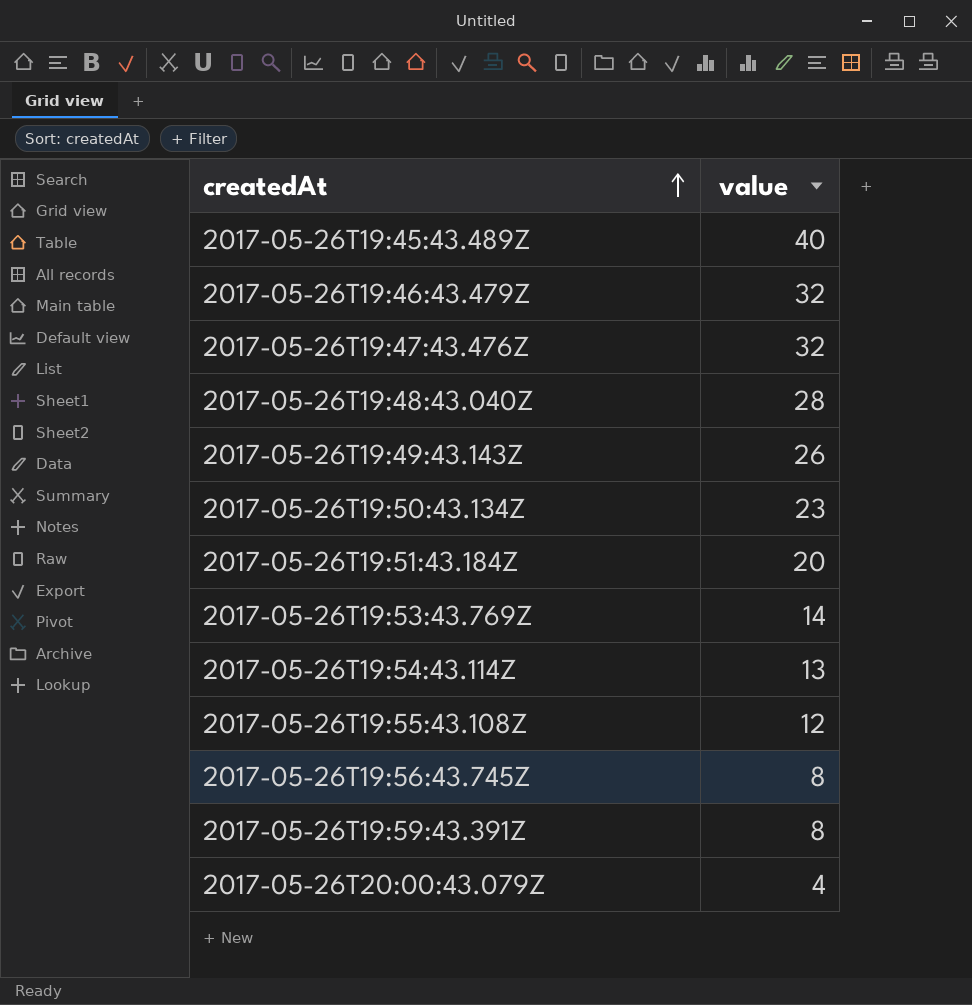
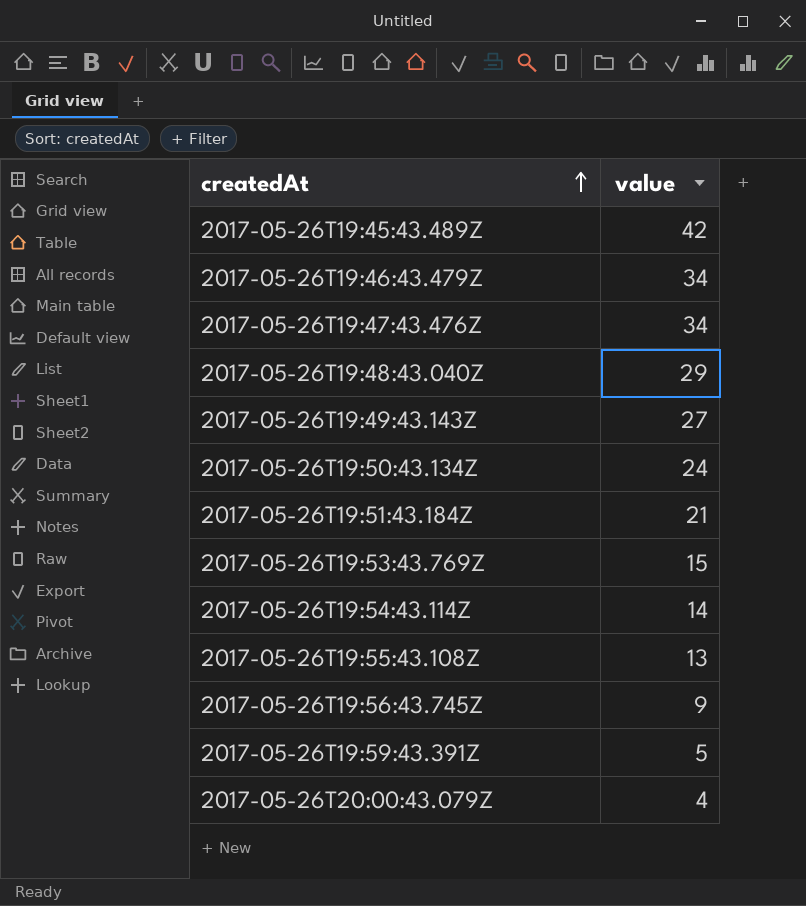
2017-05-26T19:45:43.489Z | value: 40 -> 42
2017-05-26T19:46:43.479Z | value: 32 -> 34
2017-05-26T19:47:43.476Z | value: 32 -> 34
2017-05-26T19:48:43.040Z | value: 28 -> 29
2017-05-26T19:49:43.143Z | value: 26 -> 27
2017-05-26T19:50:43.134Z | value: 23 -> 24
2017-05-26T19:51:43.184Z | value: 20 -> 21
2017-05-26T19:53:43.769Z | value: 14 -> 15
2017-05-26T19:54:43.114Z | value: 13 -> 14
2017-05-26T19:55:43.108Z | value: 12 -> 13
2017-05-26T19:56:43.745Z | value: 8 -> 9
2017-05-26T19:59:43.391Z | value: 8 -> 5

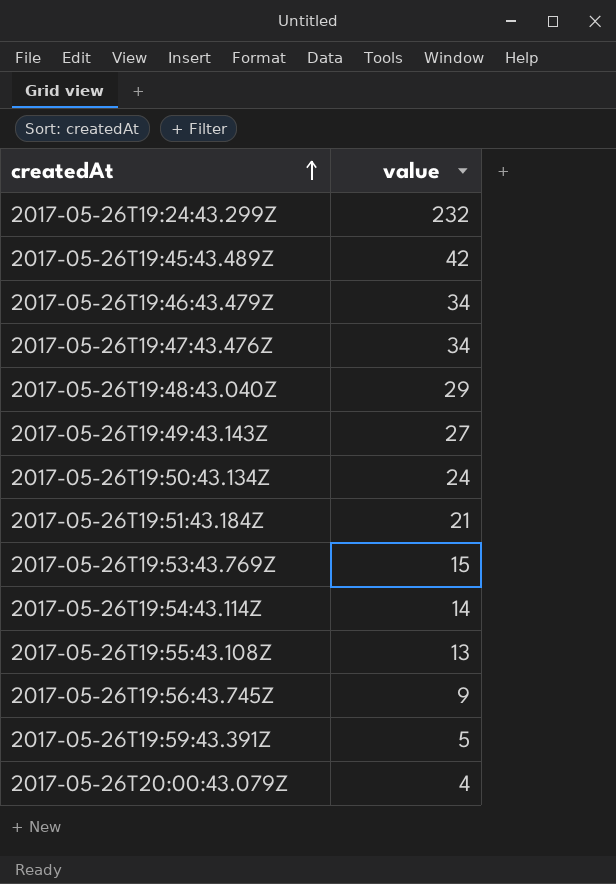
row 2017-05-26T19:24:43.299Z: none -> 232

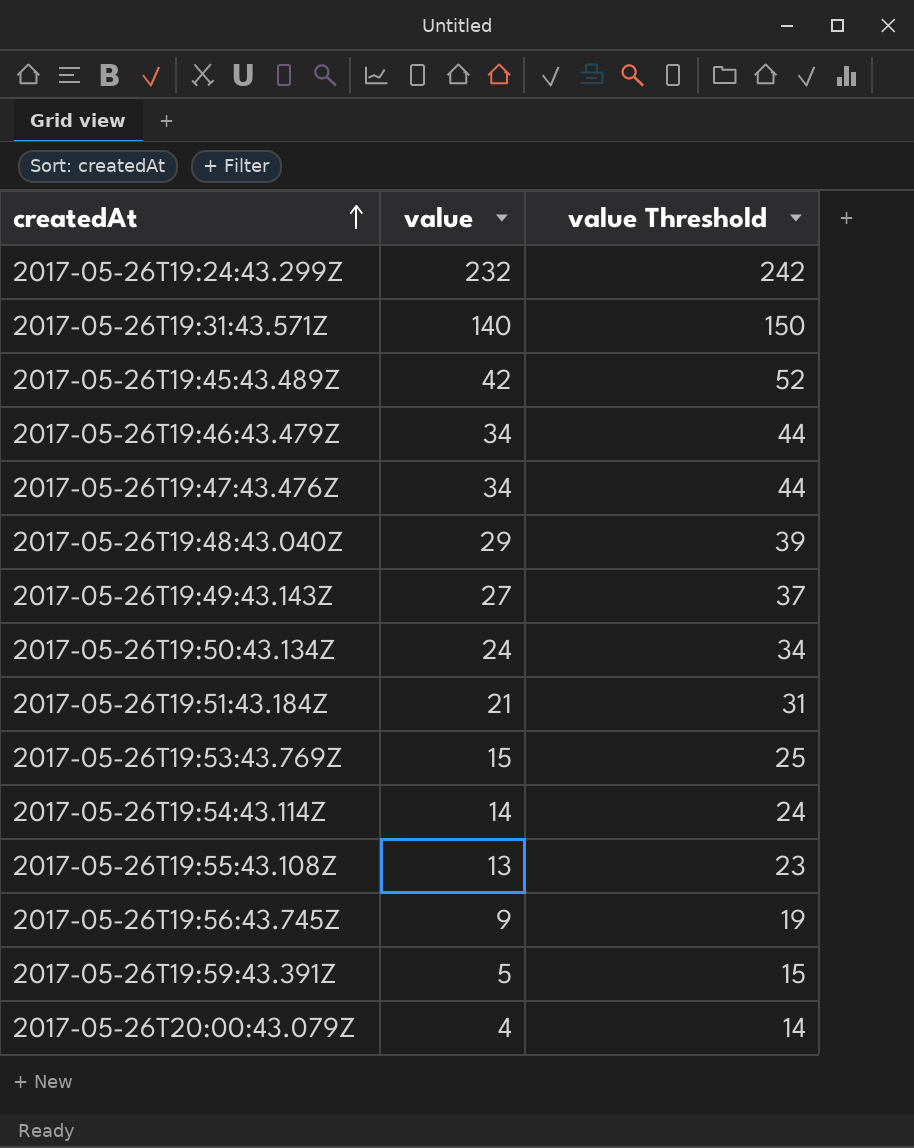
column value Threshold | formula: none -> [value] + 10
row 2017-05-26T19:31:43.571Z: none -> 140 | 150

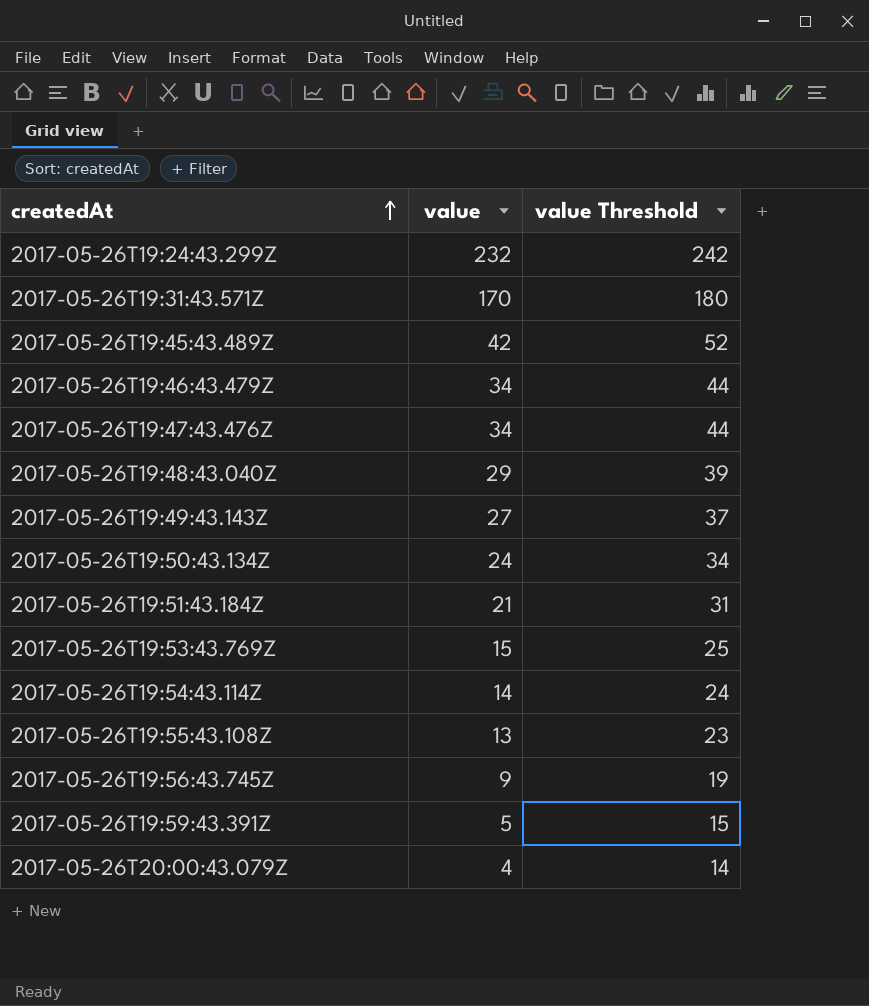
2017-05-26T19:31:43.571Z | value: 140 -> 170
2017-05-26T19:31:43.571Z | value Threshold: 150 -> 180

